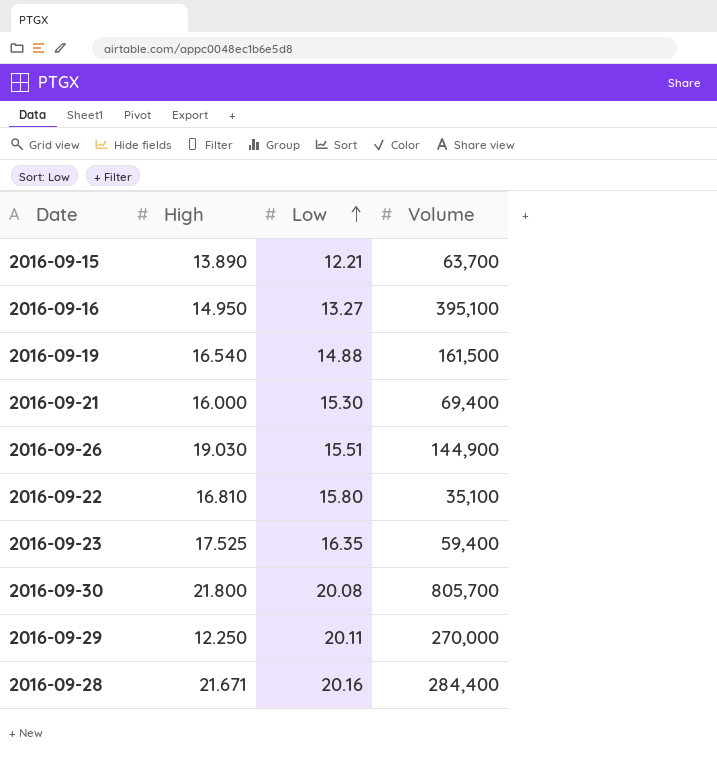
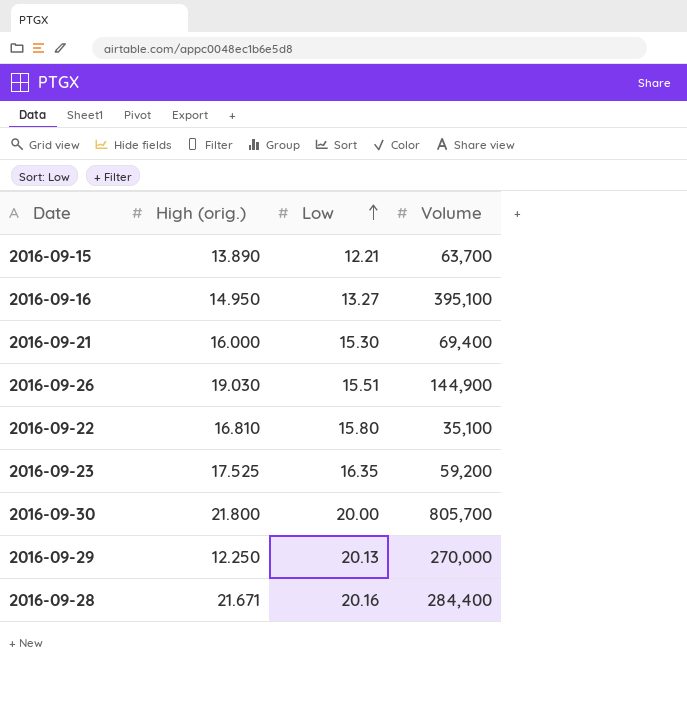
column name: High -> High (orig.)
row 2016-09-19: 16.540 | 14.88 | 161,500 -> none
2016-09-23 | Volume: 59,400 -> 59,200
2016-09-30 | Low: 20.08 -> 20.00
2016-09-29 | Low: 20.11 -> 20.13

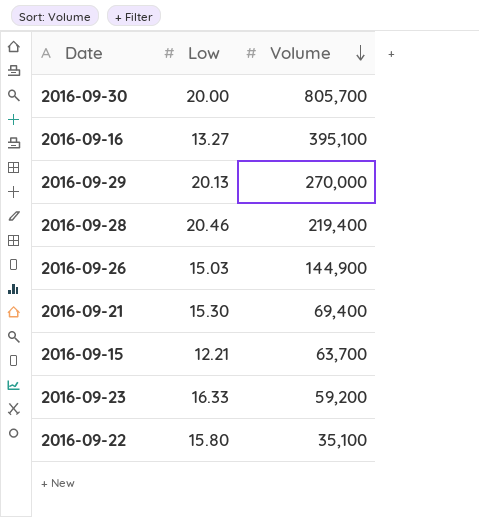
row order: Low ascending -> Volume descending
column High (orig.) | position: 2 -> none
2016-09-28 | Low: 20.16 -> 20.46
2016-09-28 | Volume: 284,400 -> 219,400
2016-09-26 | Low: 15.51 -> 15.03
2016-09-23 | Low: 16.35 -> 16.33

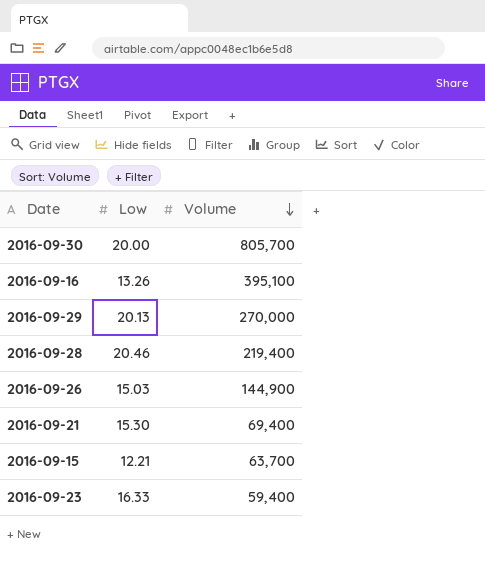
row 2016-09-22: 15.80 | 35,100 -> none
2016-09-16 | Low: 13.27 -> 13.26
2016-09-23 | Volume: 59,200 -> 59,400

